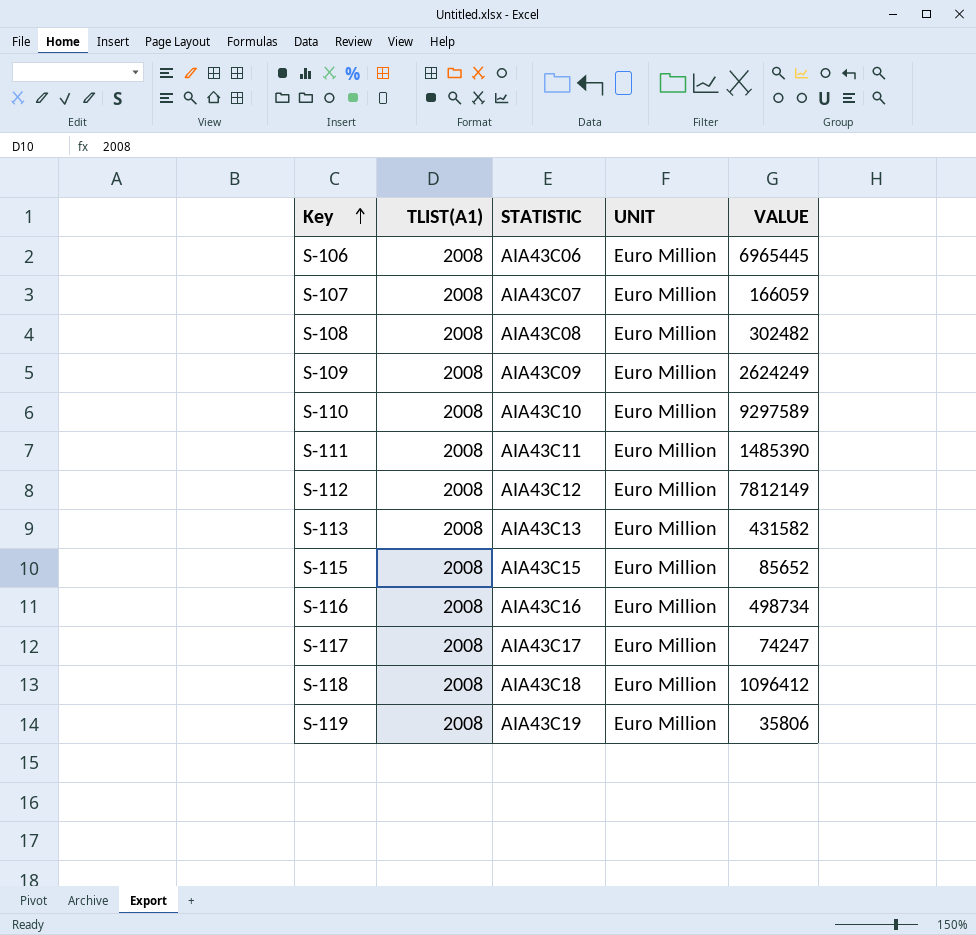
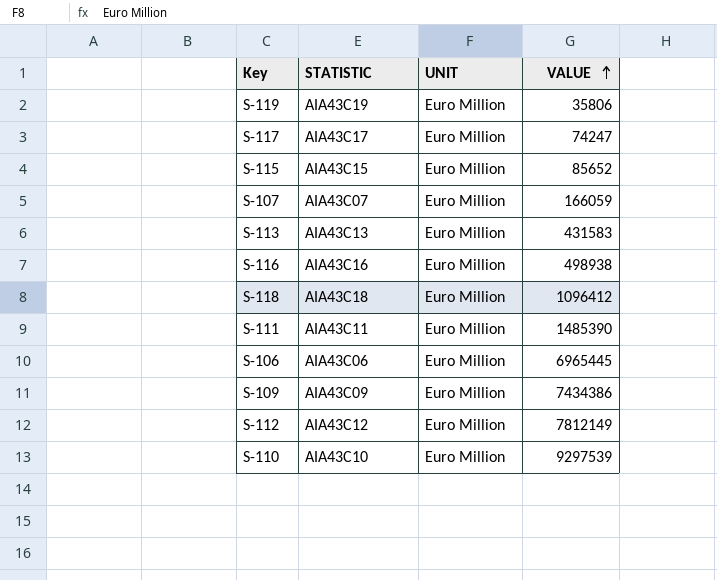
row order: Key ascending -> VALUE ascending
column TLIST(A1) | position: 2 -> none
row S-108: 2008 | AIA43C08 | Euro Million | 302482 -> none
S-113 | VALUE: 431582 -> 431583
S-116 | VALUE: 498734 -> 498938
S-109 | VALUE: 2624249 -> 7434386
S-110 | VALUE: 9297589 -> 9297539

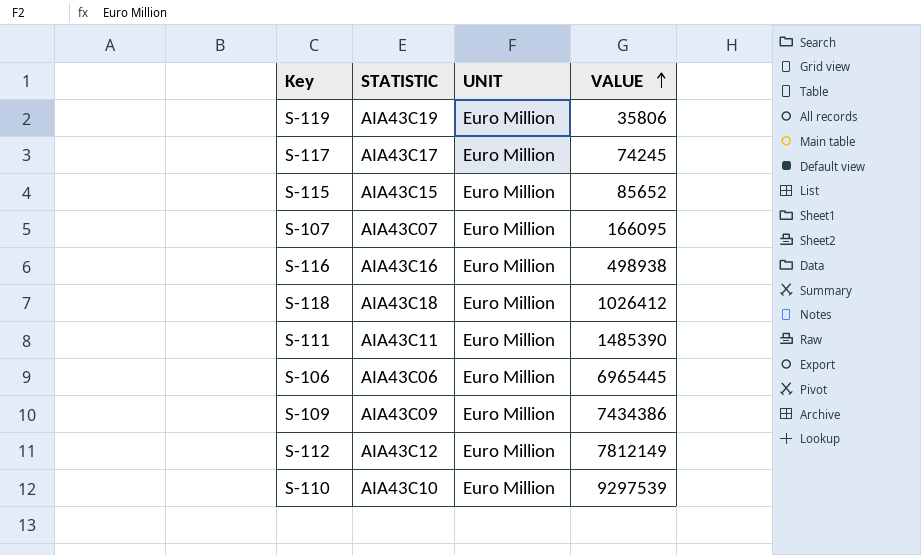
row S-113: AIA43C13 | Euro Million | 431583 -> none
S-117 | VALUE: 74247 -> 74245
S-107 | VALUE: 166059 -> 166095
S-118 | VALUE: 1096412 -> 1026412

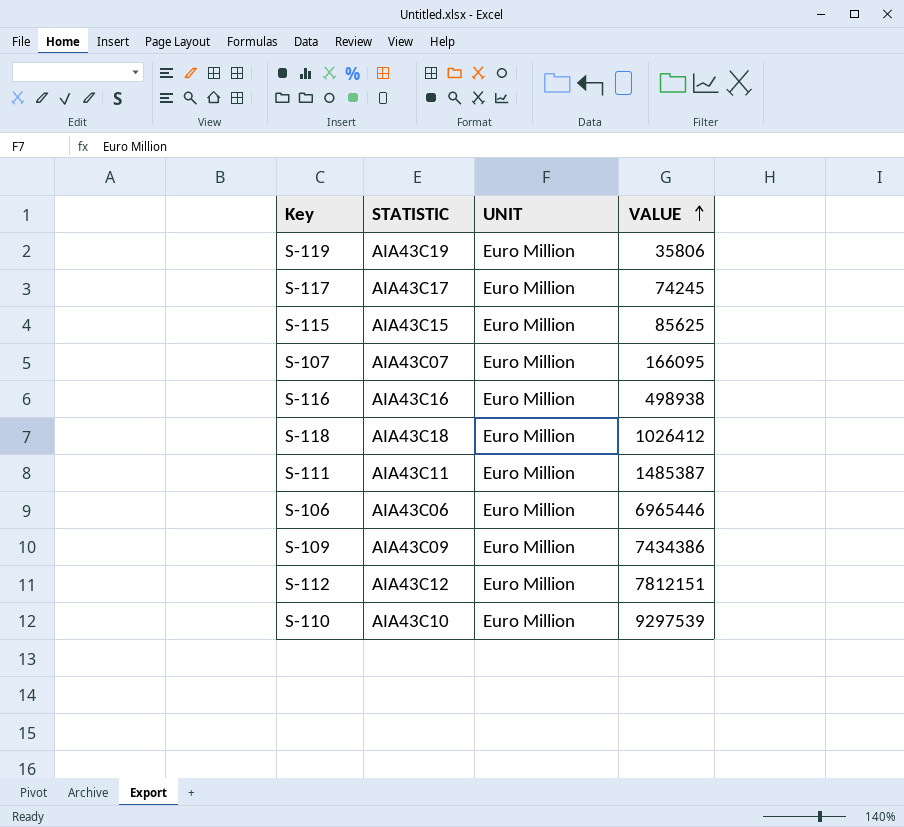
S-115 | VALUE: 85652 -> 85625
S-111 | VALUE: 1485390 -> 1485387
S-106 | VALUE: 6965445 -> 6965446
S-112 | VALUE: 7812149 -> 7812151

